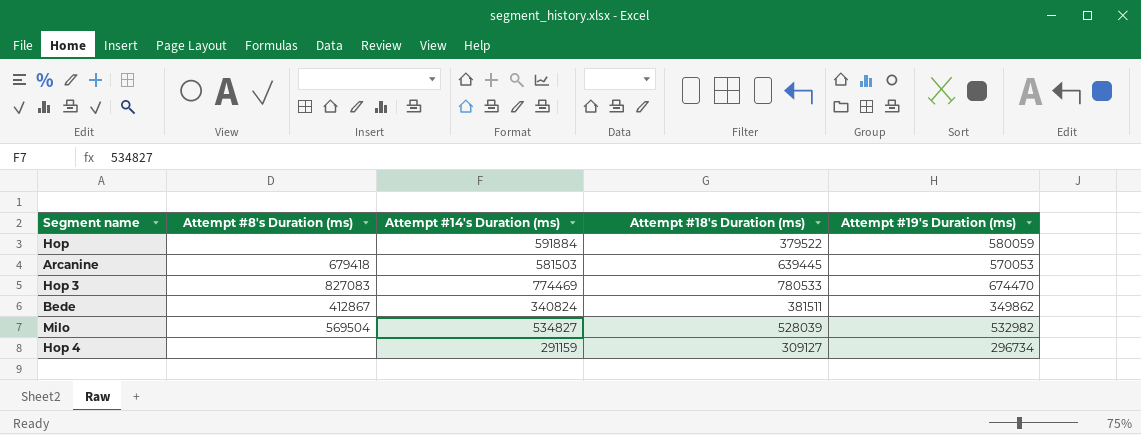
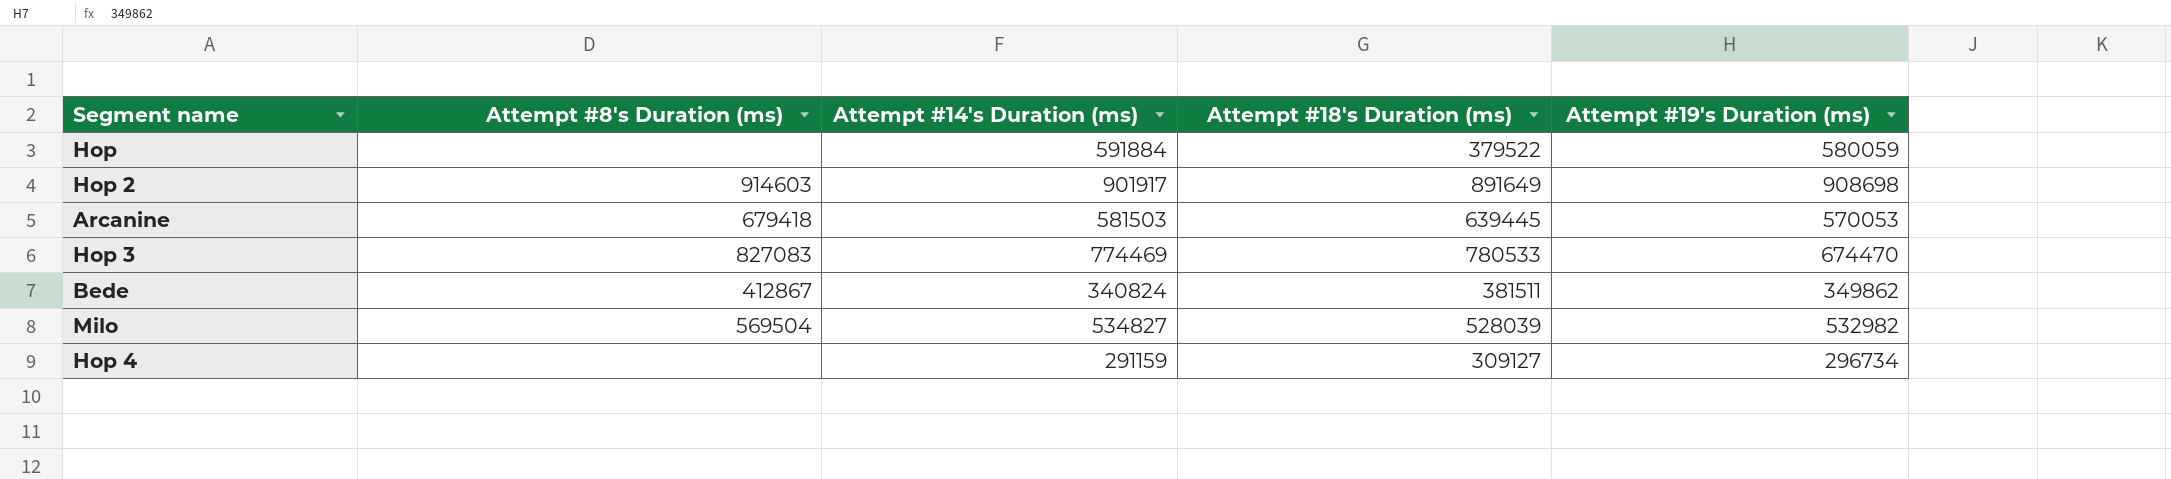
row Hop 2: none -> 914603 | 901917 | 891649 | 908698

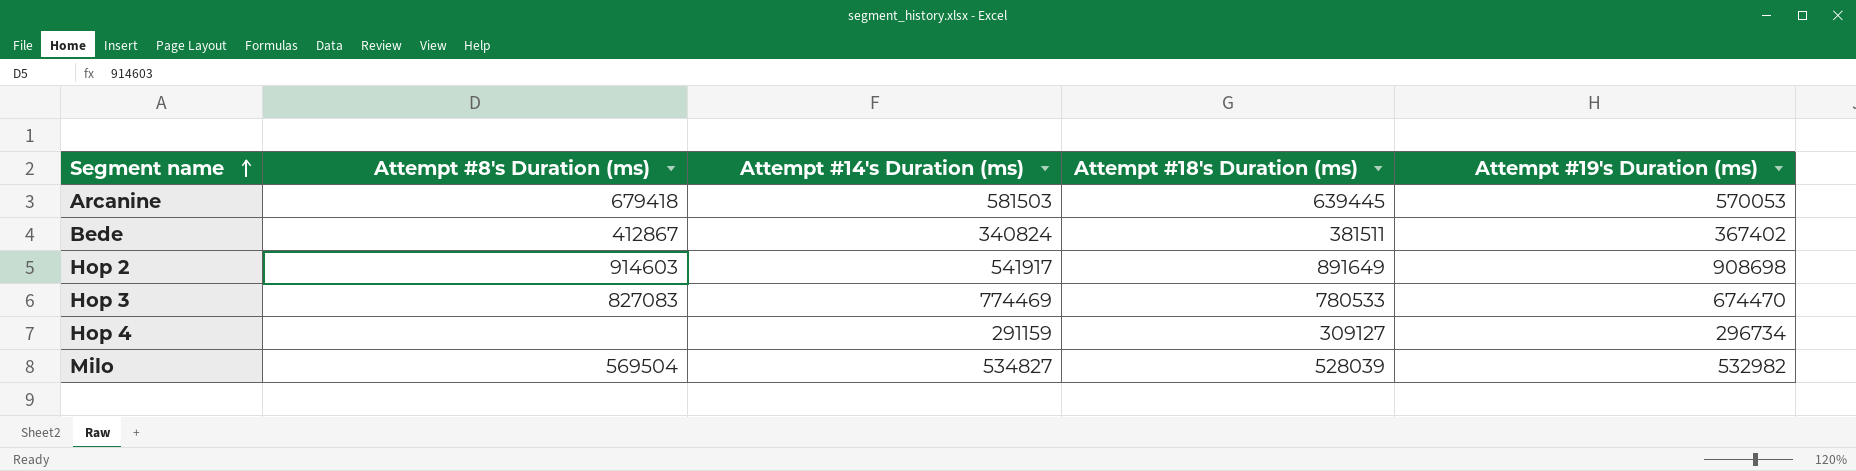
row order: none -> Segment name ascending
row Hop: none | 591884 | 379522 | 580059 -> none
Bede | Attempt #19's Duration (ms): 349862 -> 367402
Hop 2 | Attempt #14's Duration (ms): 901917 -> 541917

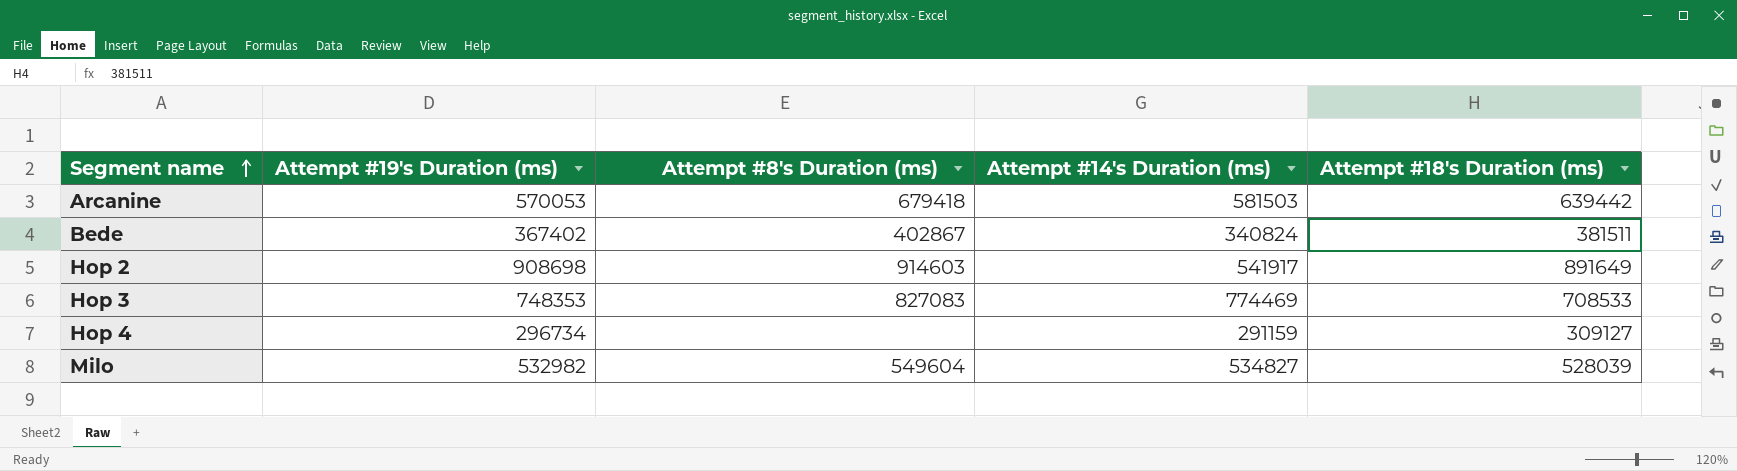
column Attempt #19's Duration (ms) | position: 5 -> 2
Arcanine | Attempt #18's Duration (ms): 639445 -> 639442
Bede | Attempt #8's Duration (ms): 412867 -> 402867
Hop 3 | Attempt #19's Duration (ms): 674470 -> 748353
Hop 3 | Attempt #18's Duration (ms): 780533 -> 708533
Milo | Attempt #8's Duration (ms): 569504 -> 549604

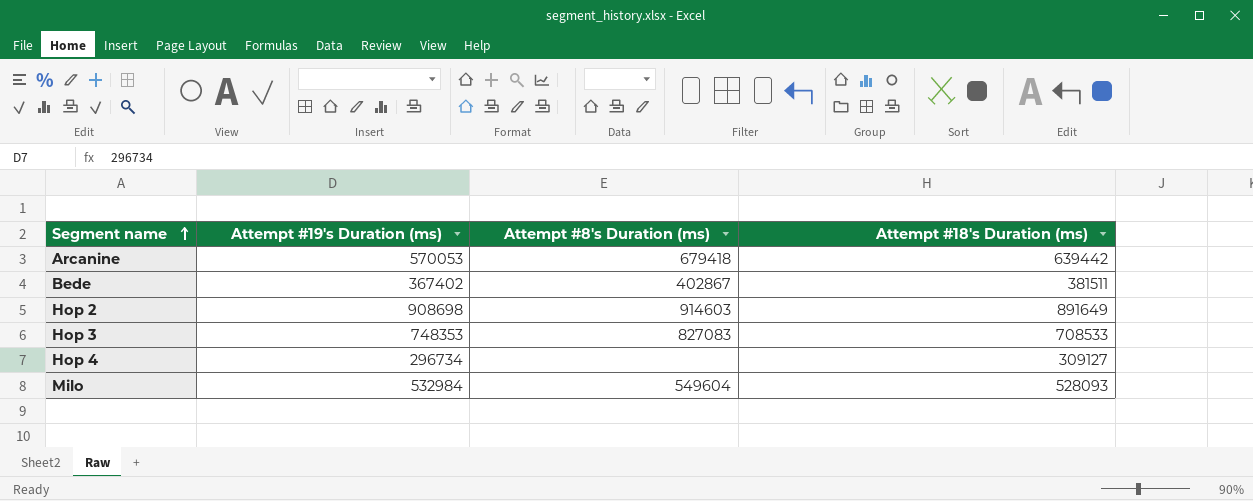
column Attempt #14's Duration (ms) | position: 4 -> none
Milo | Attempt #19's Duration (ms): 532982 -> 532984
Milo | Attempt #18's Duration (ms): 528039 -> 528093

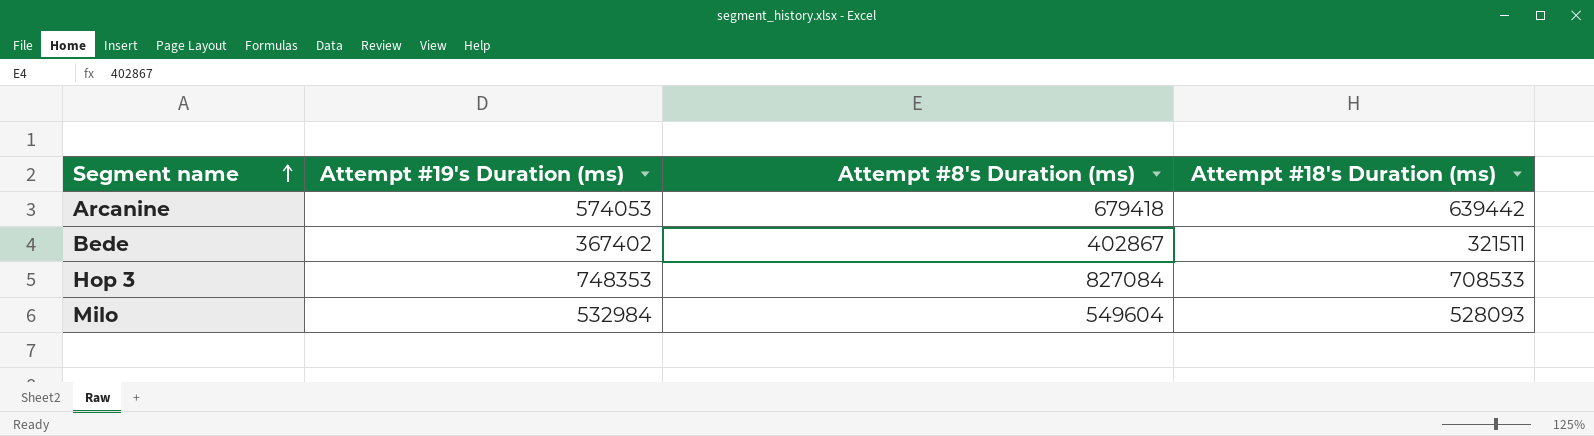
row Hop 2: 908698 | 914603 | 891649 -> none
row Hop 4: 296734 | none | 309127 -> none
Arcanine | Attempt #19's Duration (ms): 570053 -> 574053
Bede | Attempt #18's Duration (ms): 381511 -> 321511
Hop 3 | Attempt #8's Duration (ms): 827083 -> 827084

